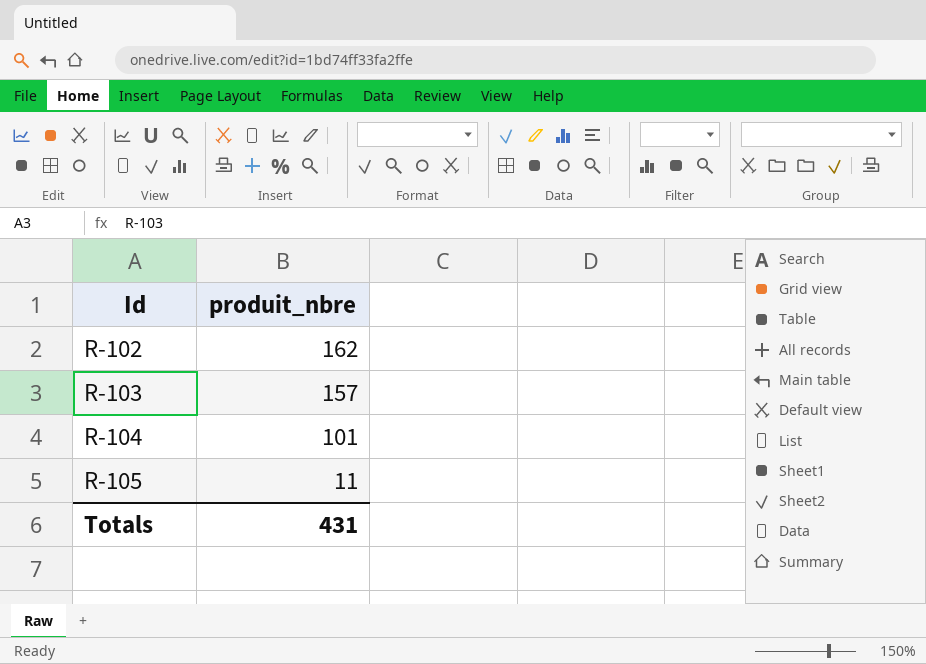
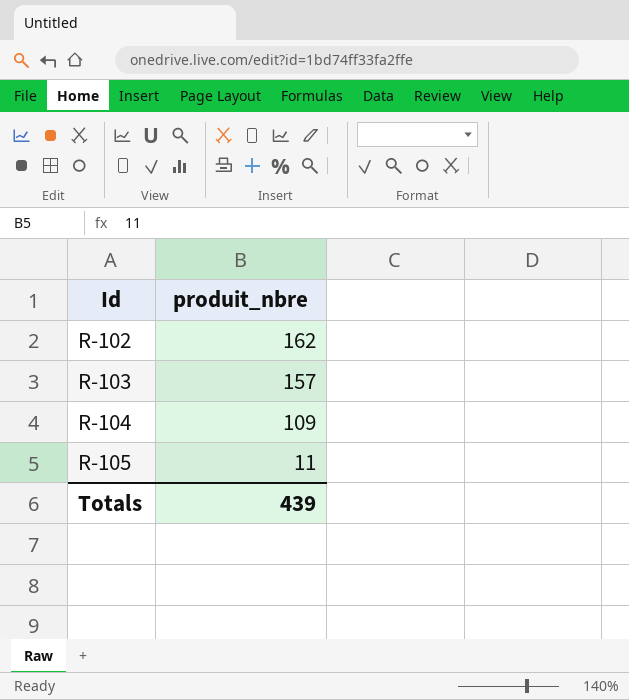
R-104 | produit_nbre: 101 -> 109
Totals | produit_nbre: 431 -> 439

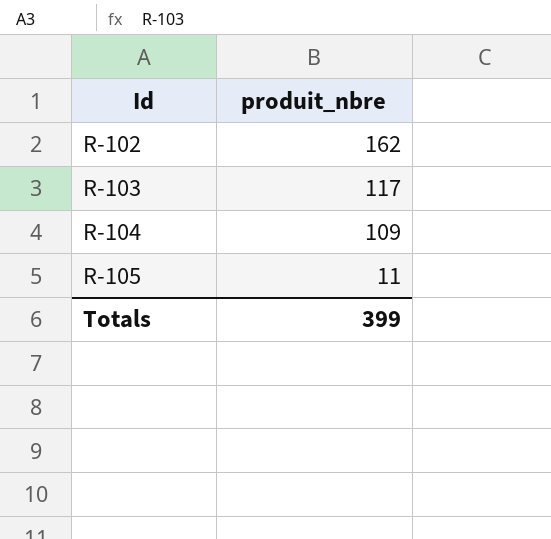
R-103 | produit_nbre: 157 -> 117
Totals | produit_nbre: 439 -> 399

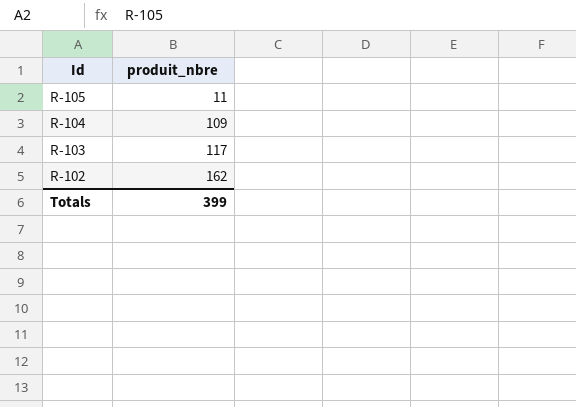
row order: Id ascending -> Id descending

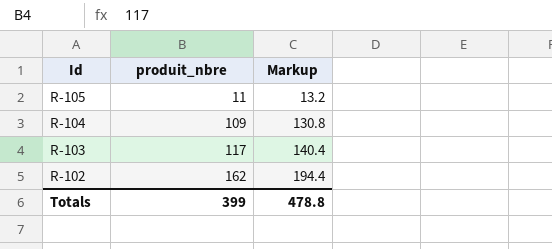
column Markup | formula: none -> [produit_nbre] * 1.2

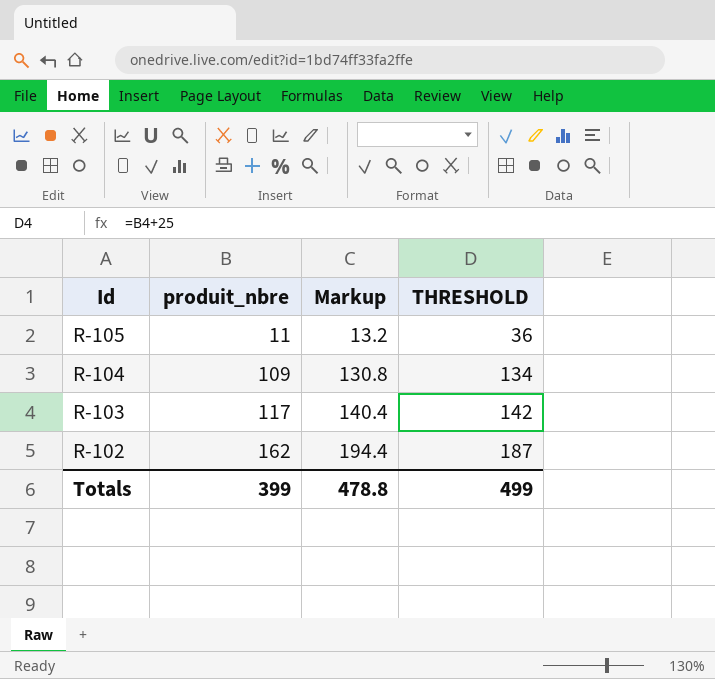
column THRESHOLD | formula: none -> [produit_nbre] + 25

